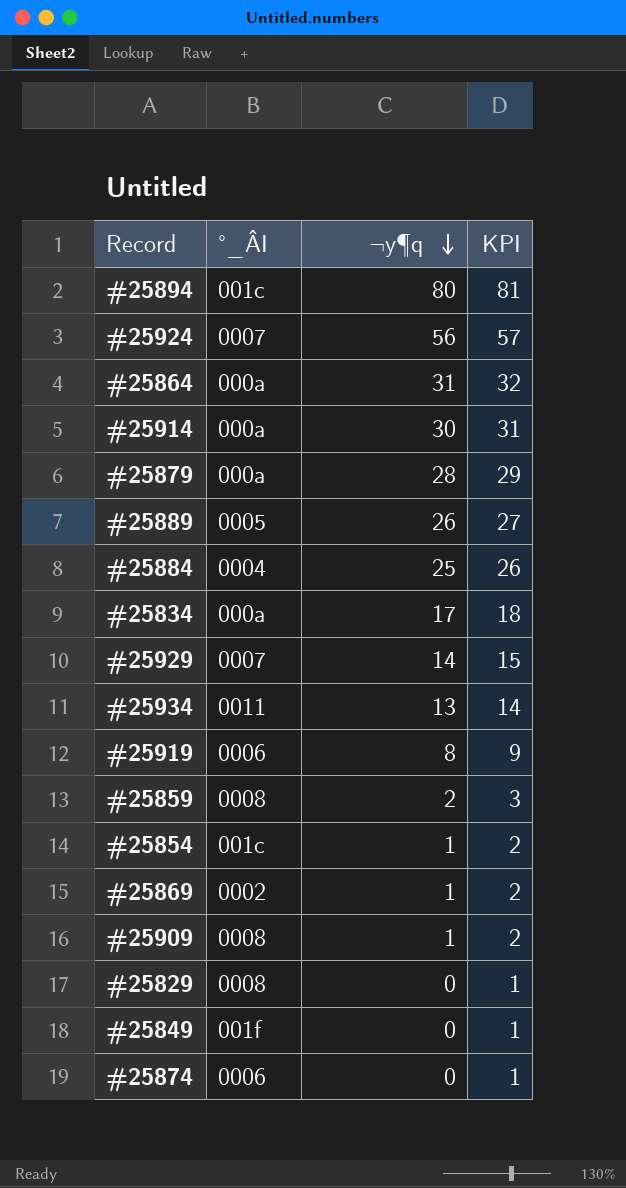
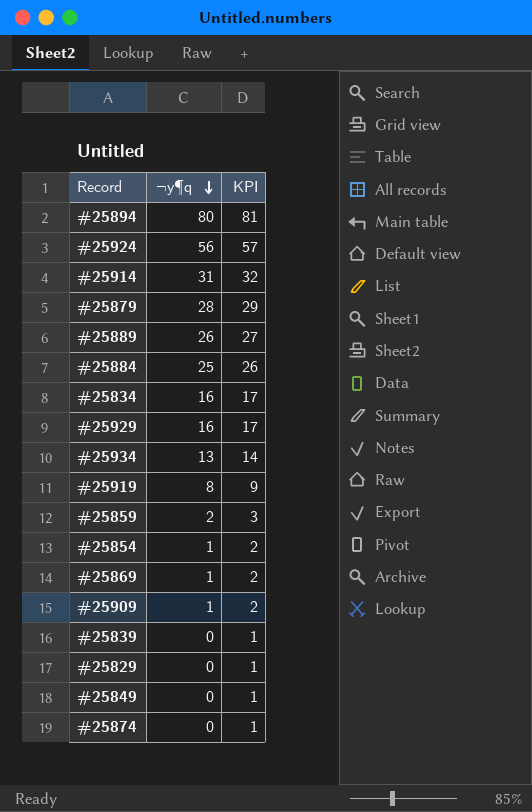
column °_ÂI | position: 2 -> none
row #25864: 000a | 31 | 32 -> none
#25914 | ¬y¶q: 30 -> 31
#25914 | KPI: 31 -> 32
#25834 | ¬y¶q: 17 -> 16
#25834 | KPI: 18 -> 17
#25929 | ¬y¶q: 14 -> 16
#25929 | KPI: 15 -> 17
row #25839: none -> 0 | 1

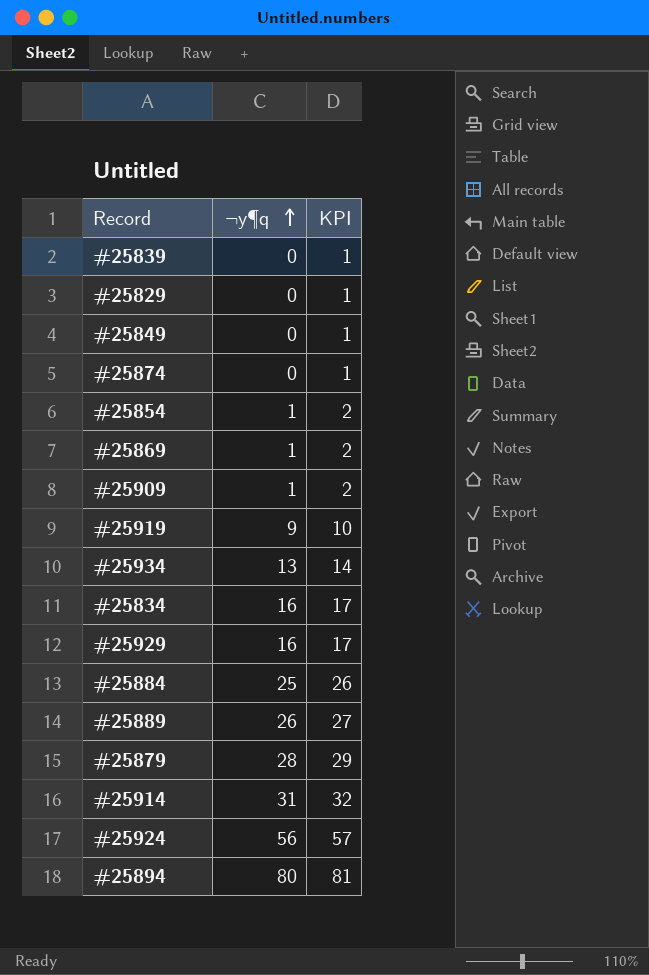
row order: ¬y¶q descending -> ¬y¶q ascending
row #25859: 2 | 3 -> none
#25919 | ¬y¶q: 8 -> 9
#25919 | KPI: 9 -> 10

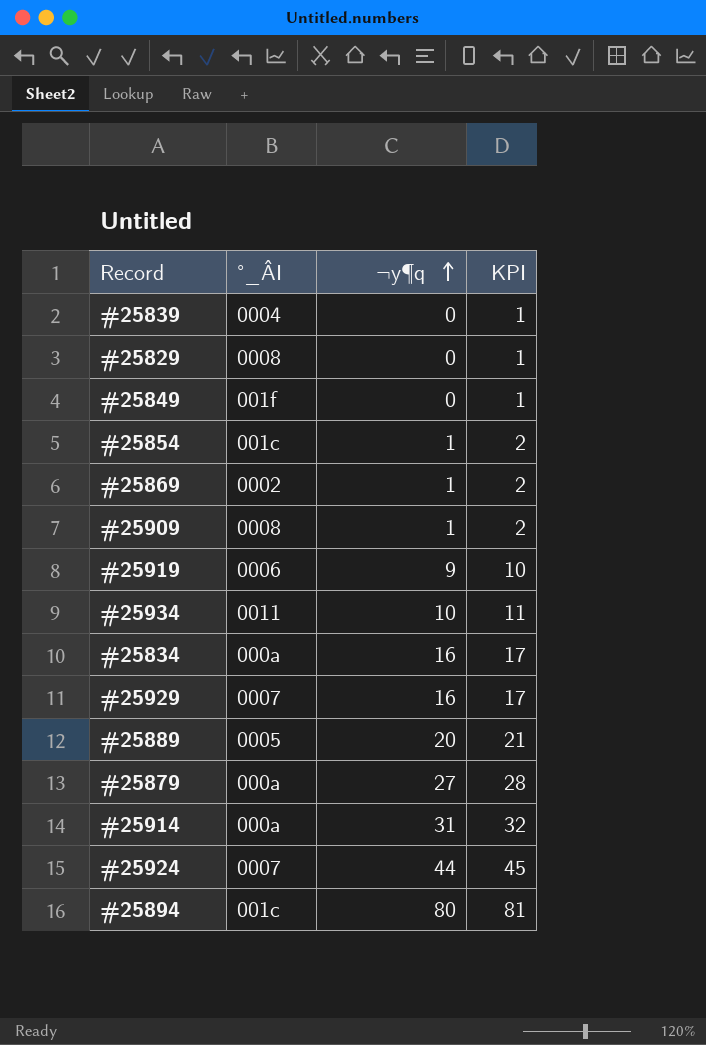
column °_ÂI | position: none -> 2
row #25874: 0 | 1 -> none
row #25884: 25 | 26 -> none
#25934 | ¬y¶q: 13 -> 10
#25934 | KPI: 14 -> 11
#25889 | ¬y¶q: 26 -> 20
#25889 | KPI: 27 -> 21
#25879 | ¬y¶q: 28 -> 27
#25879 | KPI: 29 -> 28
#25924 | ¬y¶q: 56 -> 44
#25924 | KPI: 57 -> 45

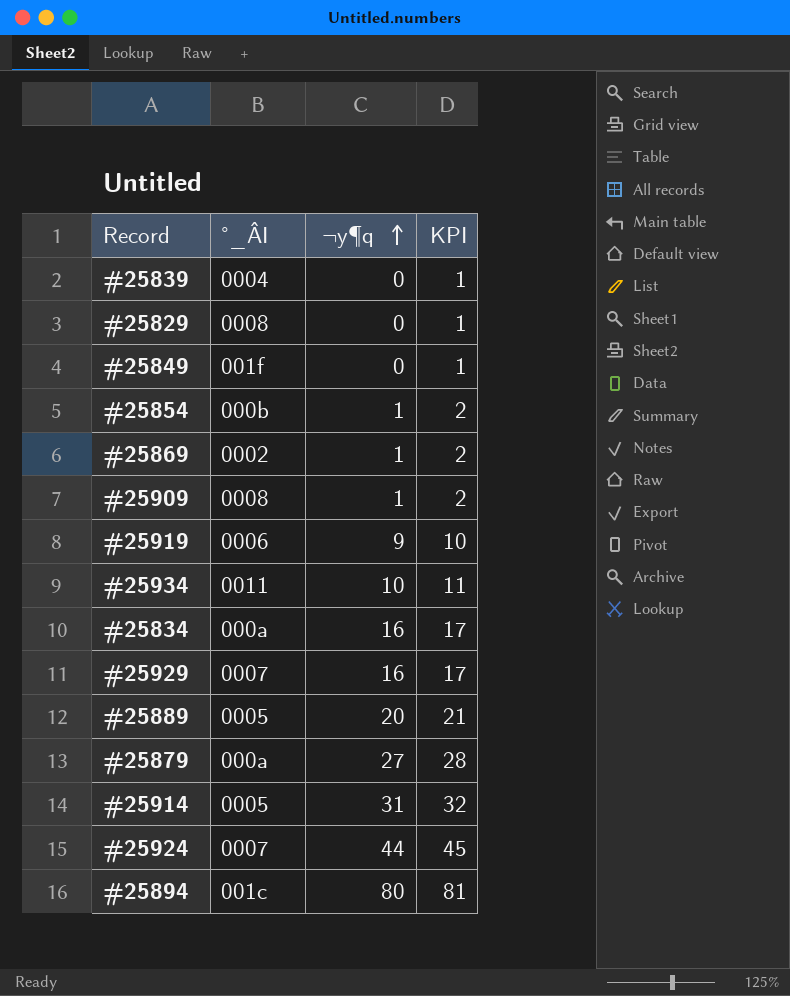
#25854 | °_ÂI: 001c -> 000b
#25914 | °_ÂI: 000a -> 0005

